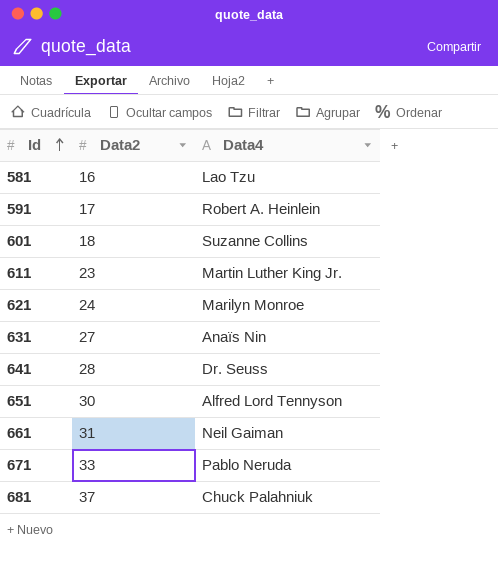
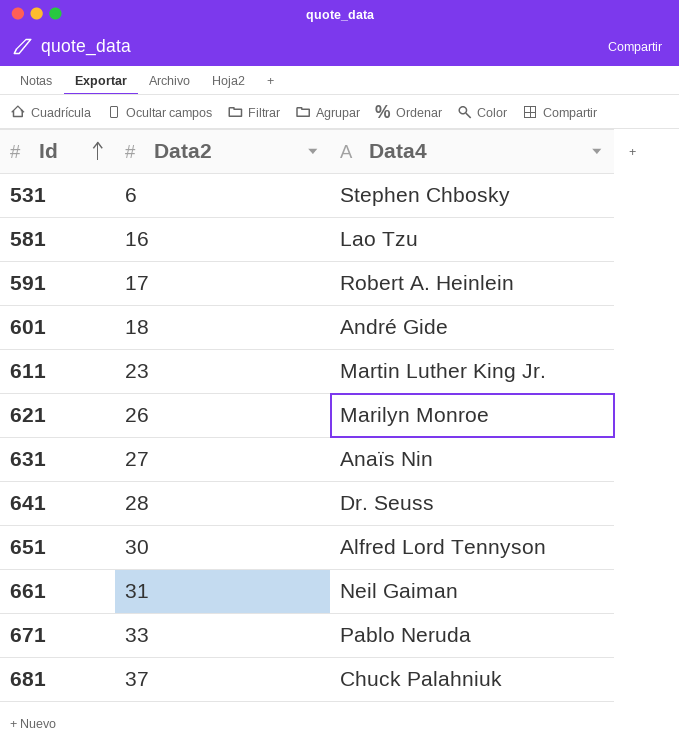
row 531: none -> 6 | Stephen Chbosky
601 | Data4: Suzanne Collins -> André Gide
621 | Data2: 24 -> 26

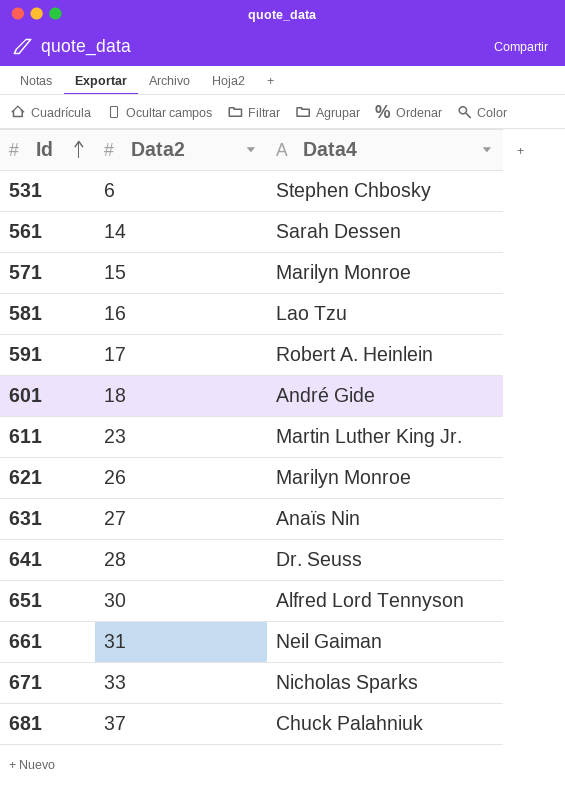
row 561: none -> 14 | Sarah Dessen
row 571: none -> 15 | Marilyn Monroe
671 | Data4: Pablo Neruda -> Nicholas Sparks

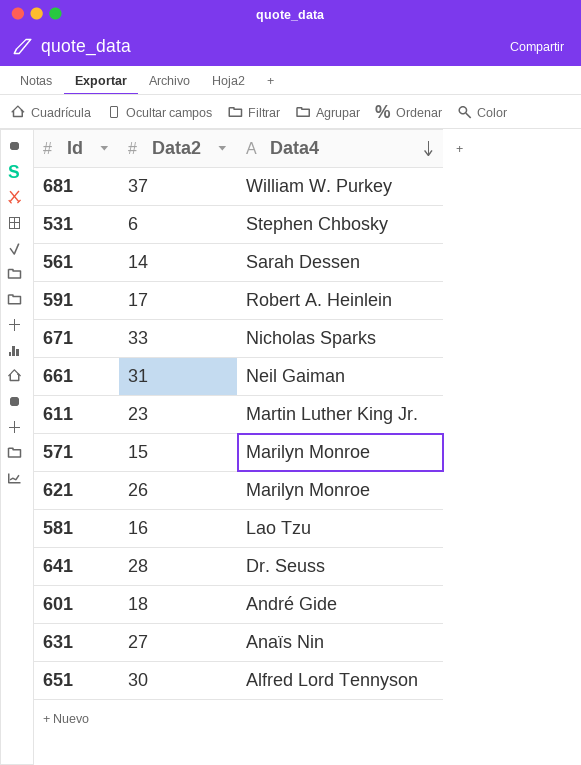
row order: Id ascending -> Data4 descending
681 | Data4: Chuck Palahniuk -> William W. Purkey

